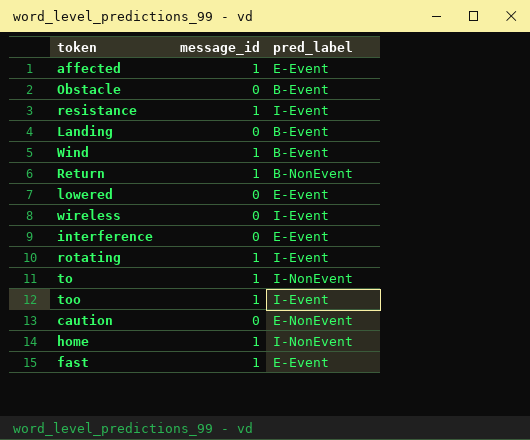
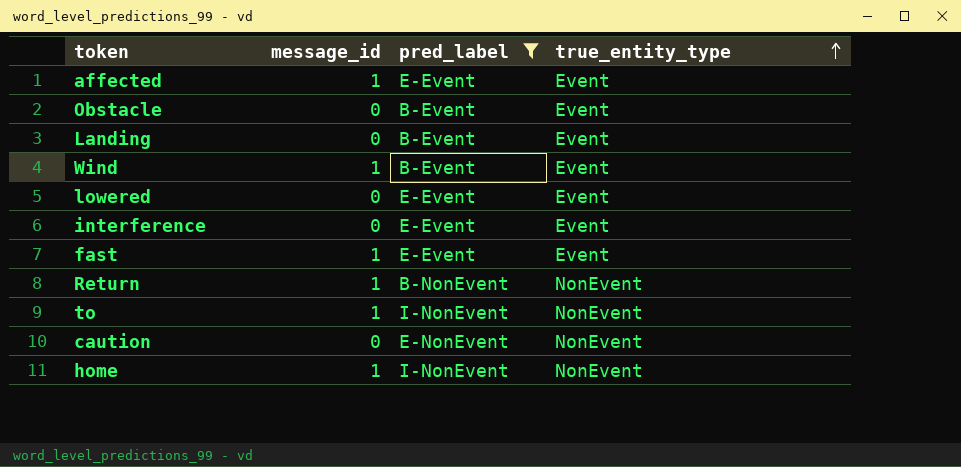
filter: none -> pred_label != I-Event
row order: none -> true_entity_type ascending
column true_entity_type | position: none -> 4

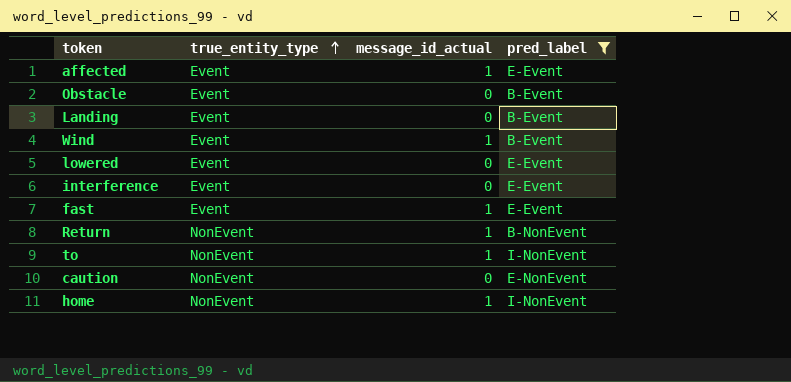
column true_entity_type | position: 4 -> 2
column name: message_id -> message_id_actual

